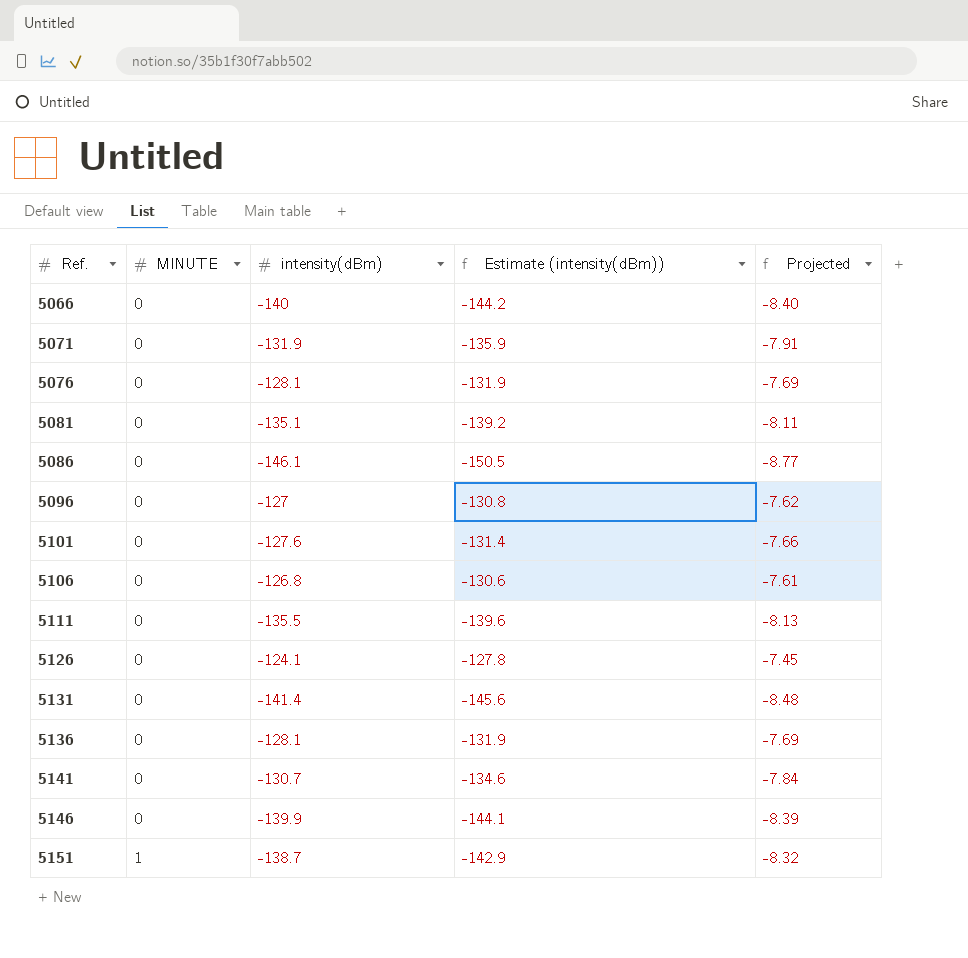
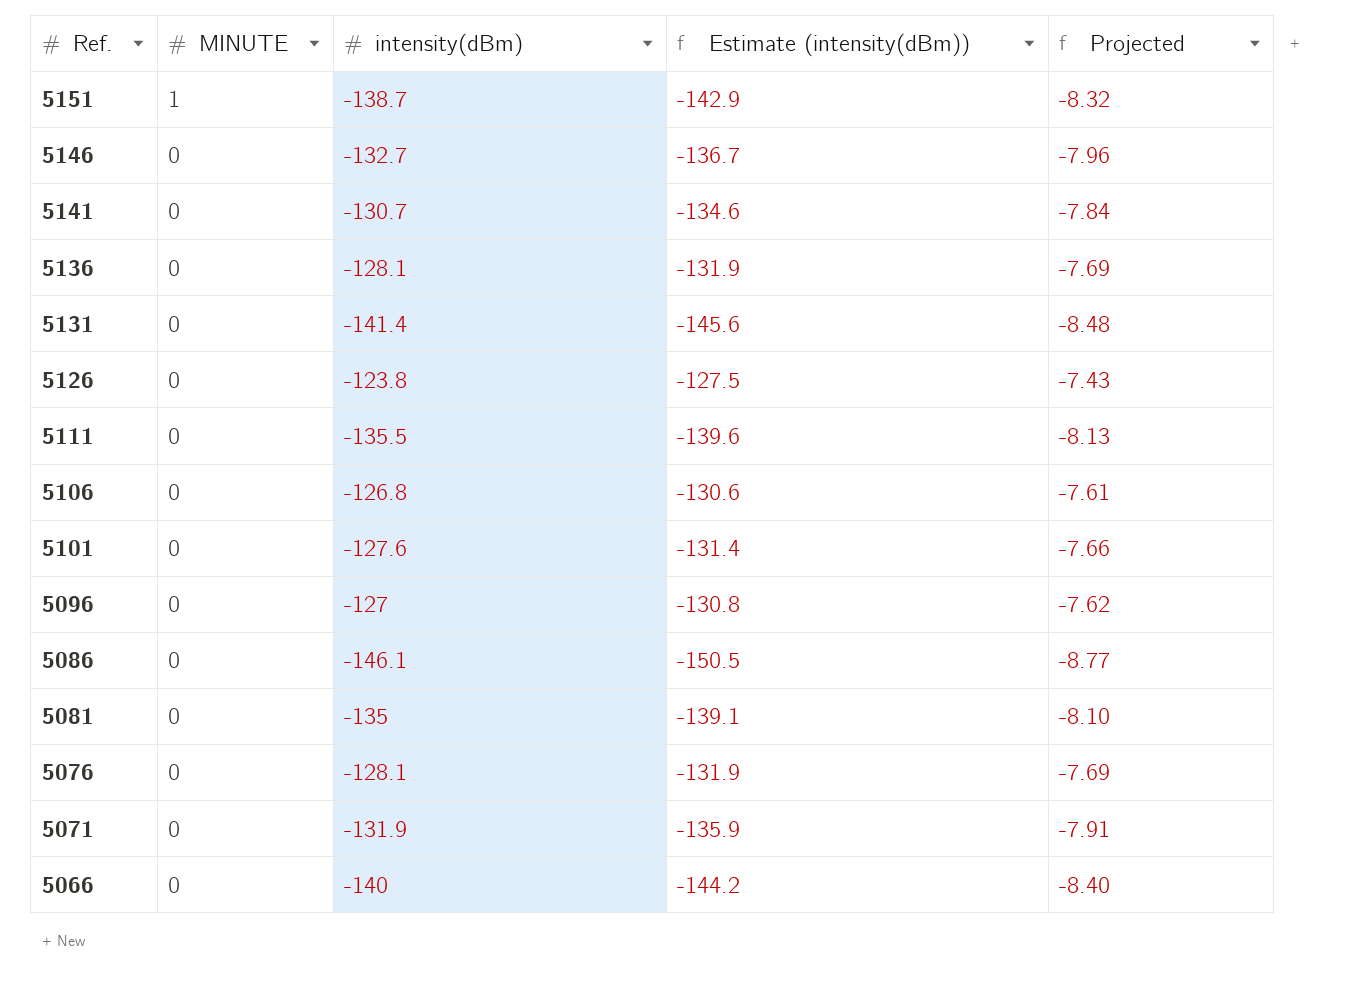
row order: Ref. ascending -> Ref. descending
5146 | intensity(dBm): -139.9 -> -132.7
5146 | Estimate (intensity(dBm)): -144.1 -> -136.7
5146 | Projected: -8.39 -> -7.96
5126 | intensity(dBm): -124.1 -> -123.8
5126 | Estimate (intensity(dBm)): -127.8 -> -127.5
5126 | Projected: -7.45 -> -7.43
5081 | intensity(dBm): -135.1 -> -135
5081 | Estimate (intensity(dBm)): -139.2 -> -139.1
5081 | Projected: -8.11 -> -8.10

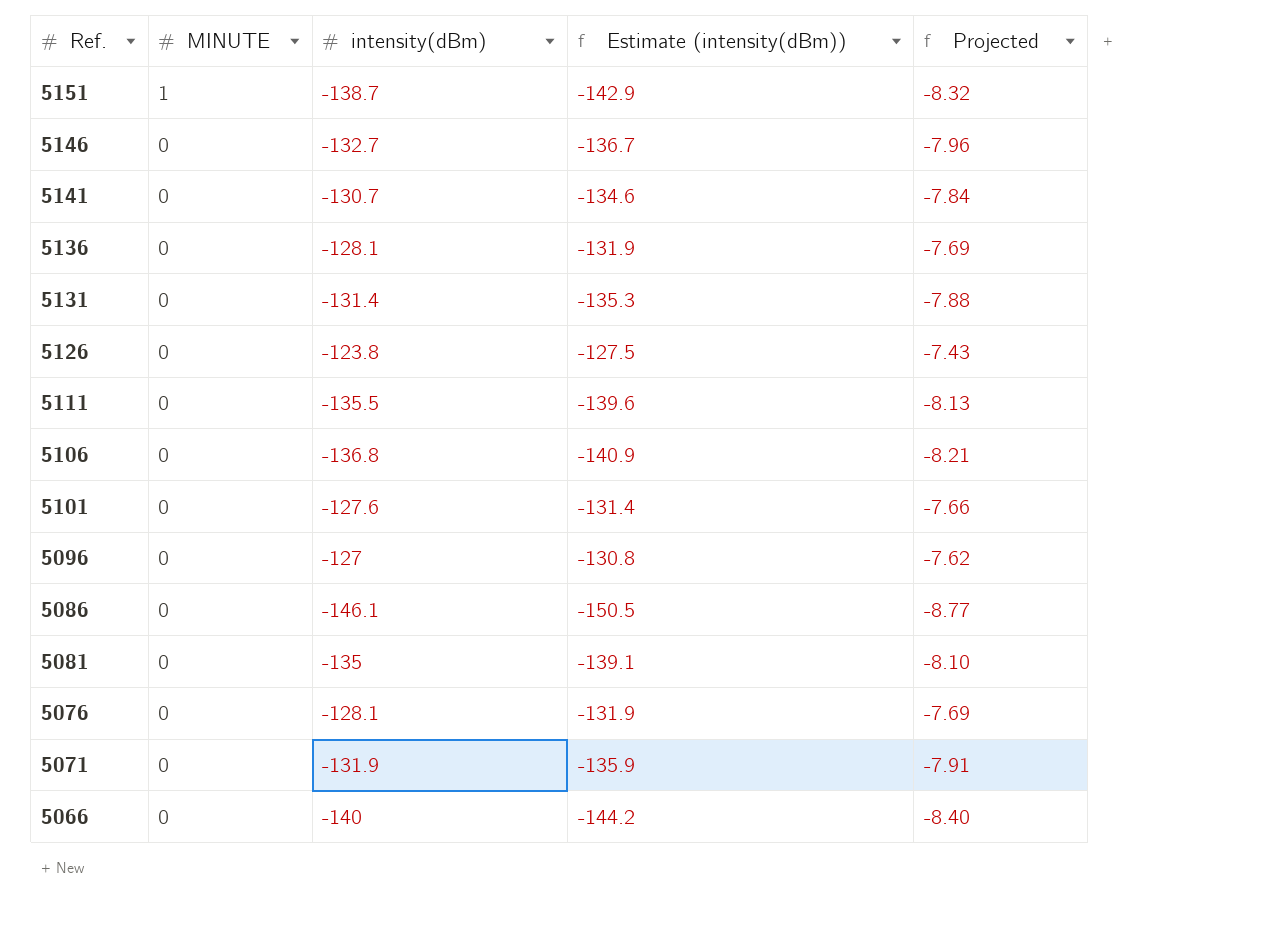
5131 | intensity(dBm): -141.4 -> -131.4
5131 | Estimate (intensity(dBm)): -145.6 -> -135.3
5131 | Projected: -8.48 -> -7.88
5106 | intensity(dBm): -126.8 -> -136.8
5106 | Estimate (intensity(dBm)): -130.6 -> -140.9
5106 | Projected: -7.61 -> -8.21

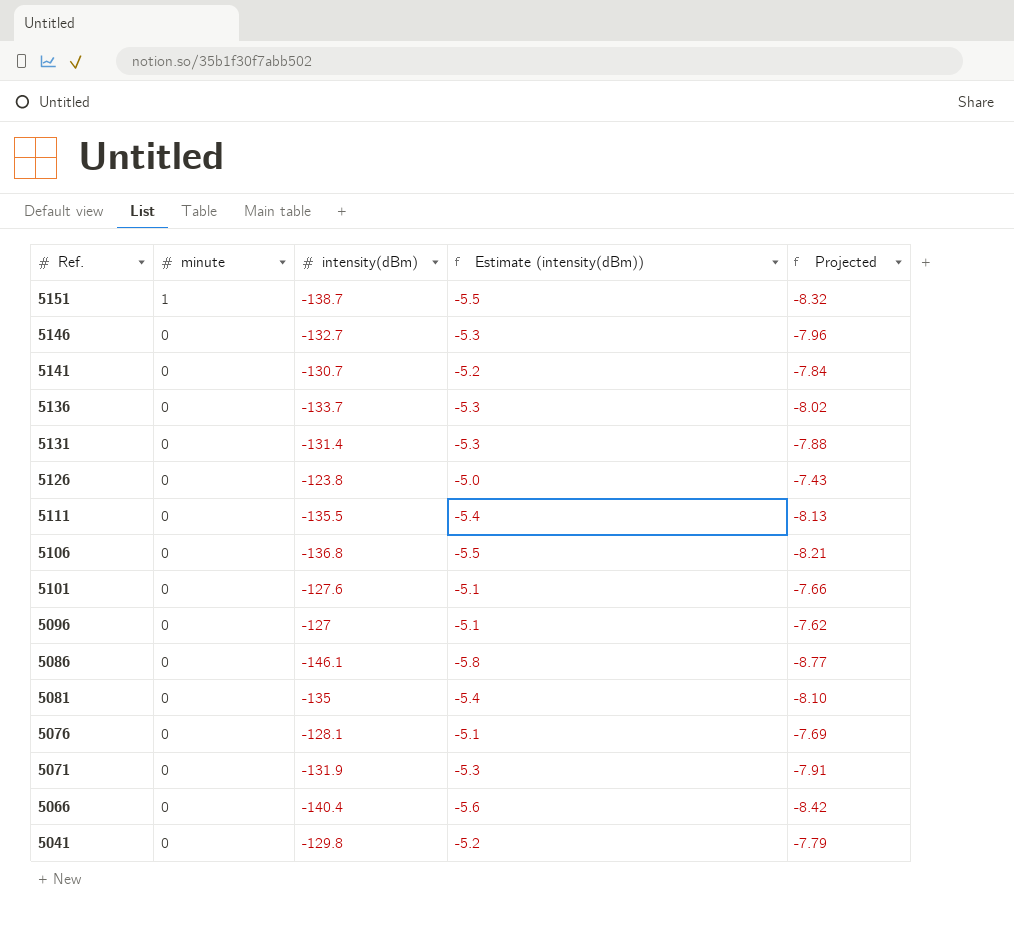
column name: MINUTE -> minute
column Estimate (intensity(dBm)) | formula: [intensity(dBm)] * 1.03 -> [intensity(dBm)] * 0.04
5136 | intensity(dBm): -128.1 -> -133.7
5136 | Projected: -7.69 -> -8.02
5066 | intensity(dBm): -140 -> -140.4
5066 | Projected: -8.40 -> -8.42
row 5041: none -> 0 | -129.8 | -5.2 | -7.79

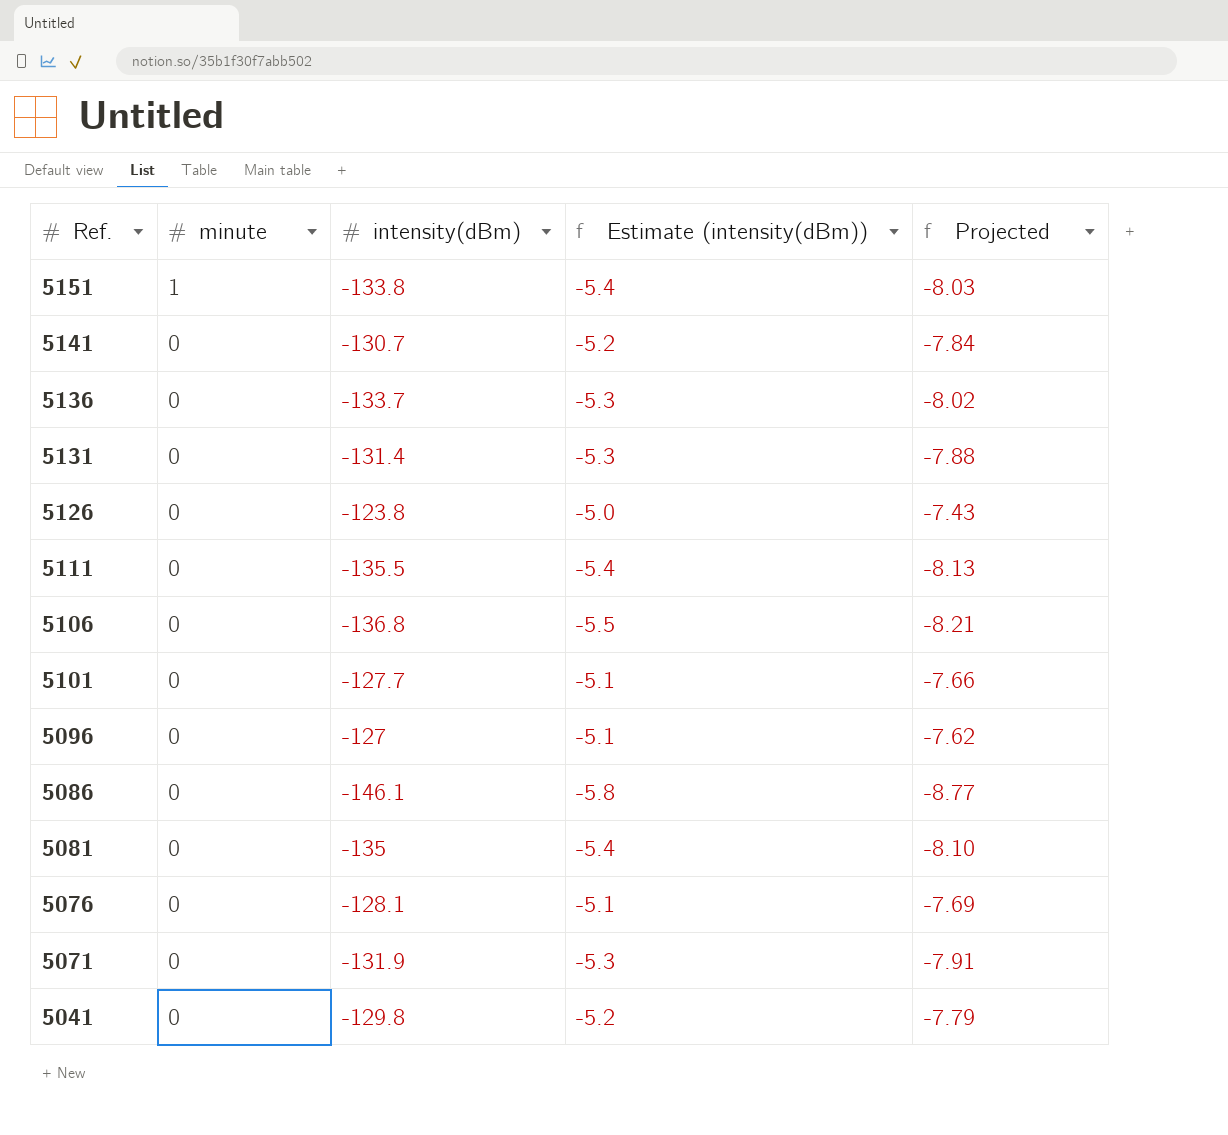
row 5146: 0 | -132.7 | -5.3 | -7.96 -> none
row 5066: 0 | -140.4 | -5.6 | -8.42 -> none
5151 | intensity(dBm): -138.7 -> -133.8
5151 | Estimate (intensity(dBm)): -5.5 -> -5.4
5151 | Projected: -8.32 -> -8.03
5101 | intensity(dBm): -127.6 -> -127.7

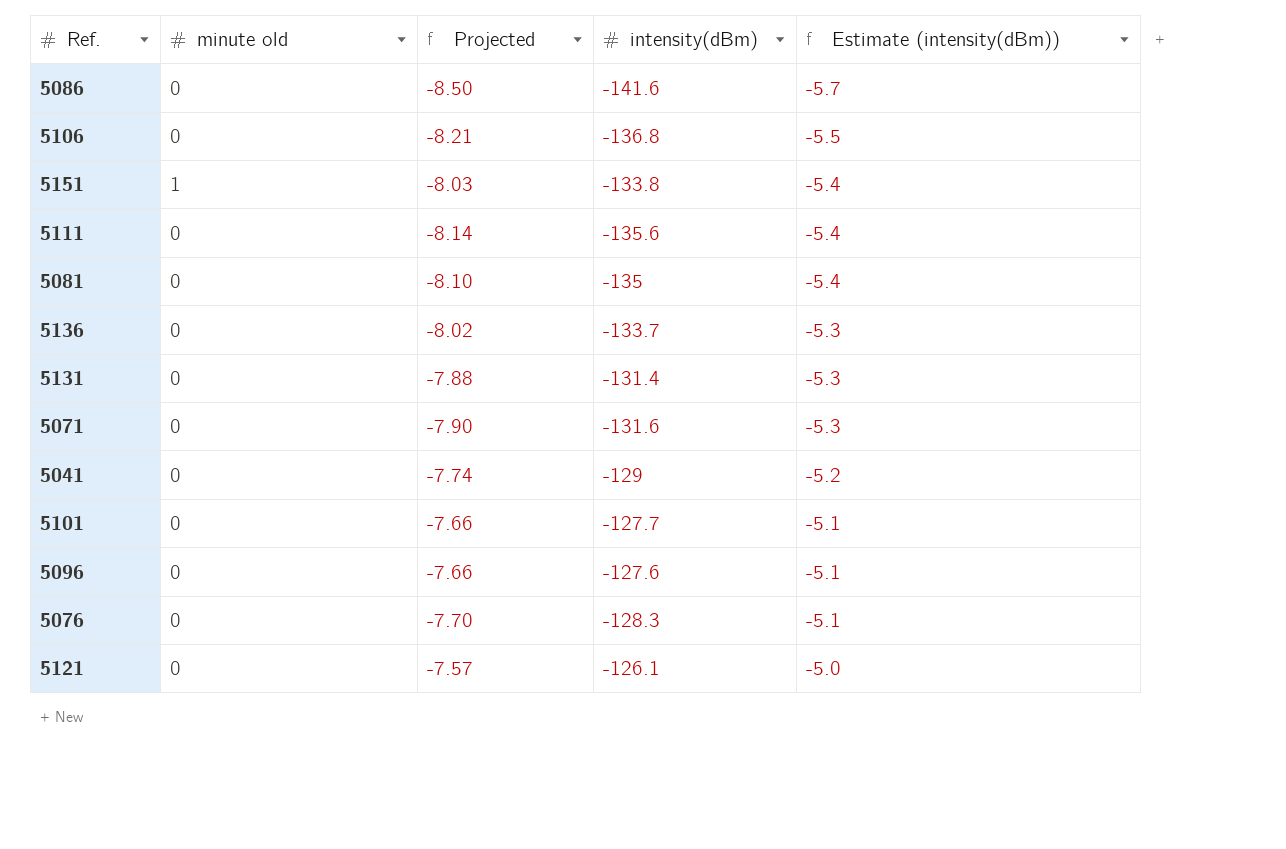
row order: Ref. descending -> Estimate (intensity(dBm)) ascending
column name: minute -> minute old
column Projected | position: 5 -> 3
row 5141: 0 | -130.7 | -5.2 | -7.84 -> none
row 5126: 0 | -123.8 | -5.0 | -7.43 -> none
5086 | Projected: -8.77 -> -8.50
5086 | intensity(dBm): -146.1 -> -141.6
5086 | Estimate (intensity(dBm)): -5.8 -> -5.7
5111 | Projected: -8.13 -> -8.14
5111 | intensity(dBm): -135.5 -> -135.6
5071 | Projected: -7.91 -> -7.90
5071 | intensity(dBm): -131.9 -> -131.6
5041 | Projected: -7.79 -> -7.74
5041 | intensity(dBm): -129.8 -> -129
5096 | Projected: -7.62 -> -7.66
5096 | intensity(dBm): -127 -> -127.6
5076 | Projected: -7.69 -> -7.70
5076 | intensity(dBm): -128.1 -> -128.3
row 5121: none -> 0 | -7.57 | -126.1 | -5.0

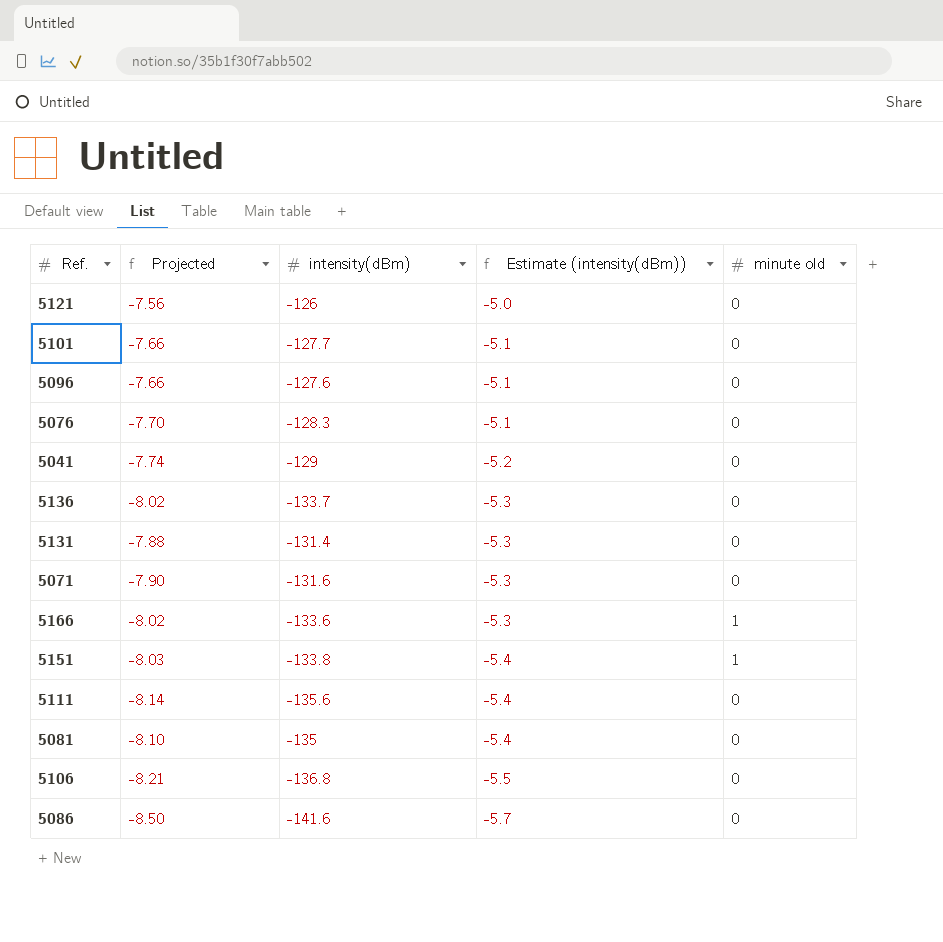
row order: Estimate (intensity(dBm)) ascending -> Estimate (intensity(dBm)) descending
column minute old | position: 2 -> 5
5121 | Projected: -7.57 -> -7.56
5121 | intensity(dBm): -126.1 -> -126
row 5166: none -> -8.02 | -133.6 | -5.3 | 1

